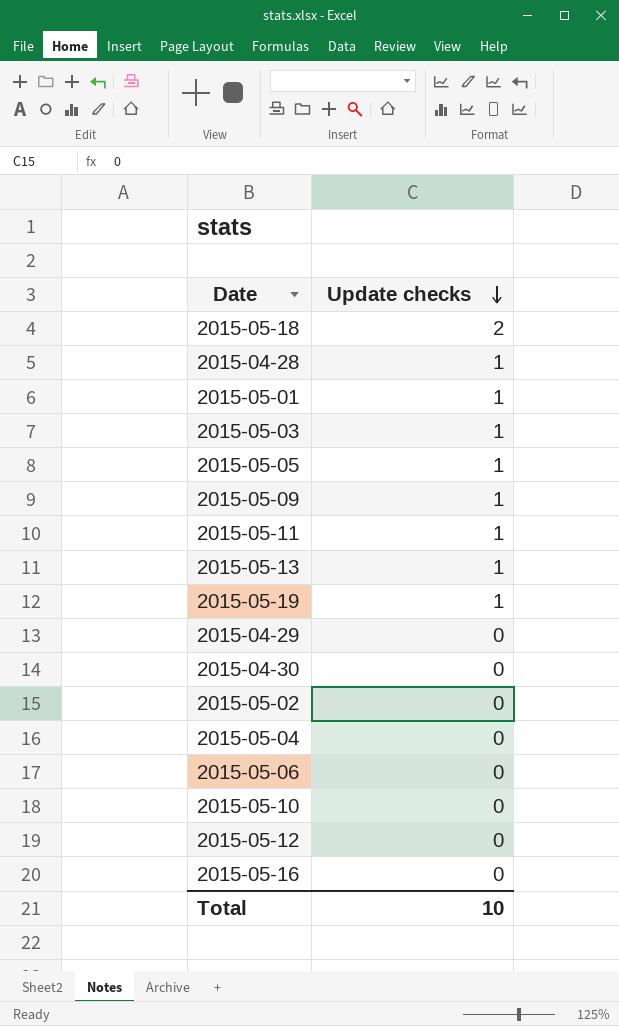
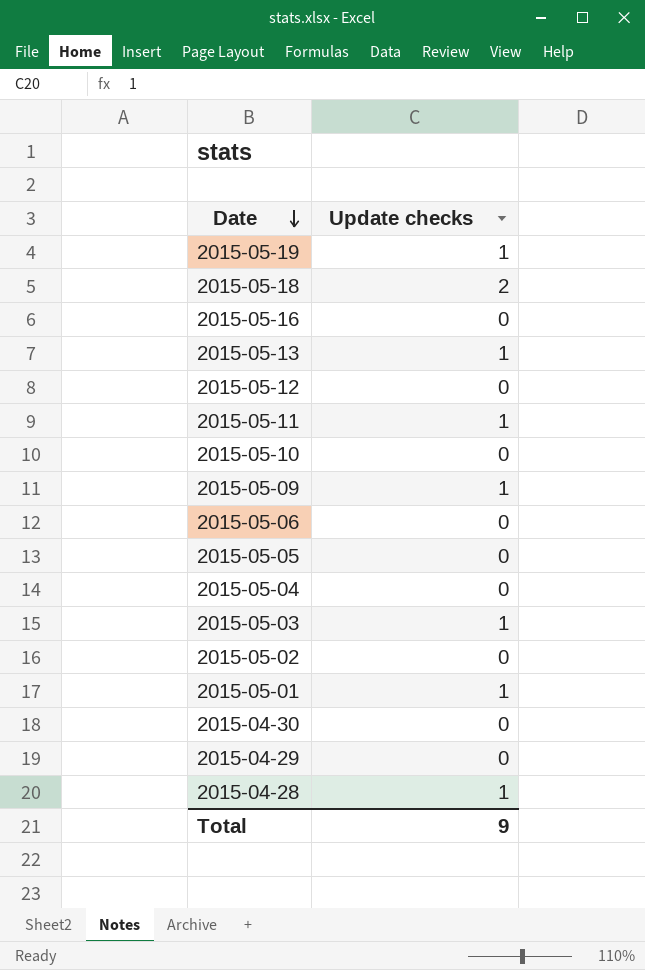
row order: Update checks descending -> Date descending
2015-05-05 | Update checks: 1 -> 0
Total | Update checks: 10 -> 9

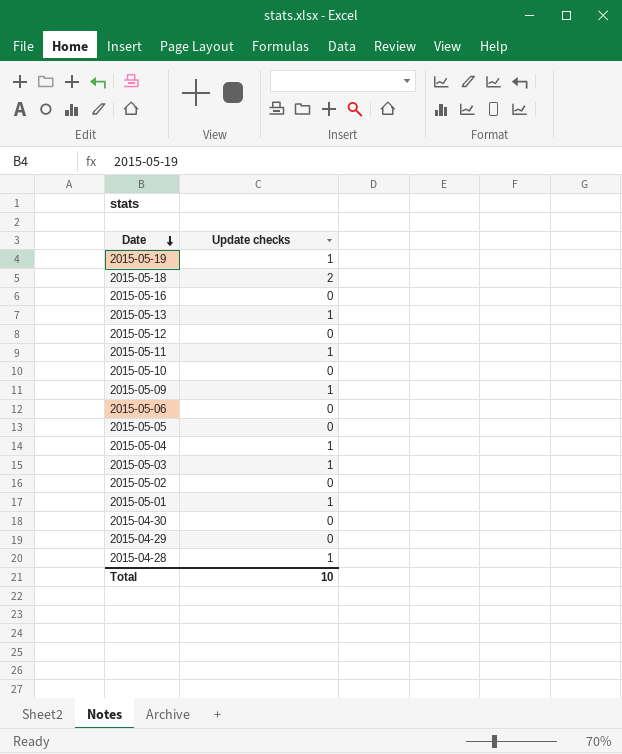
2015-05-04 | Update checks: 0 -> 1
Total | Update checks: 9 -> 10

